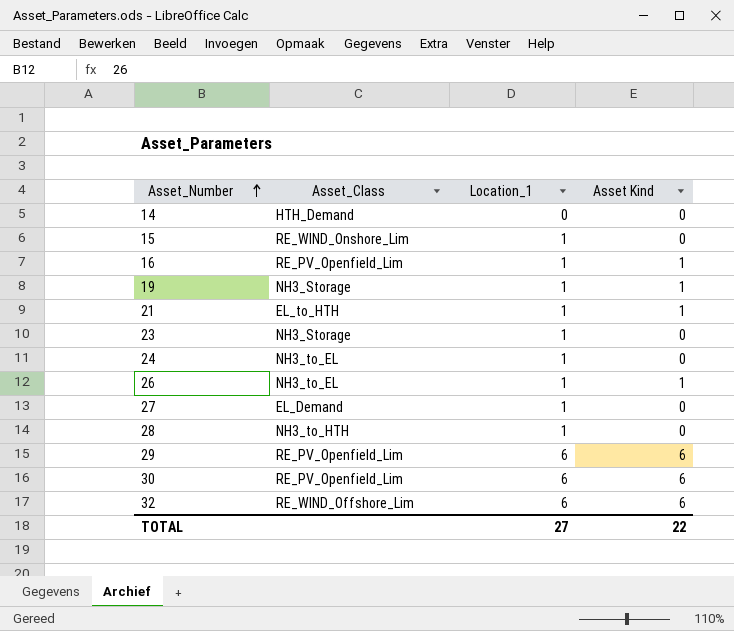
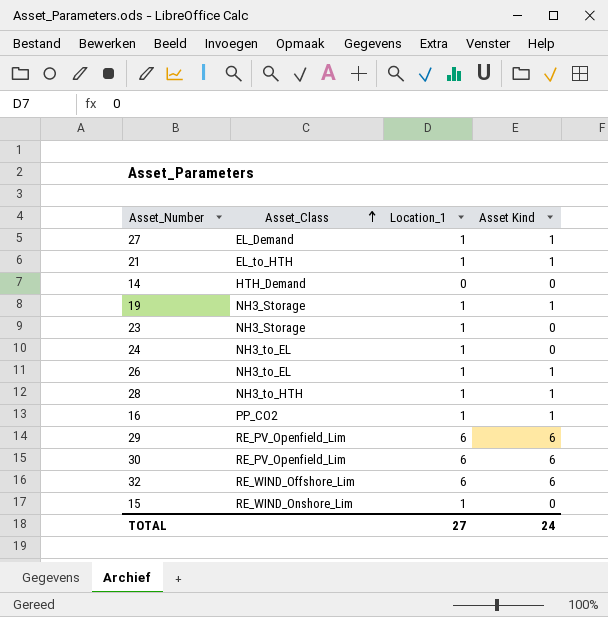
row order: Asset_Number ascending -> Asset_Class ascending
27 | Asset Kind: 0 -> 1
28 | Asset Kind: 0 -> 1
16 | Asset_Class: RE_PV_Openfield_Lim -> PP_CO2
TOTAL | Asset Kind: 22 -> 24

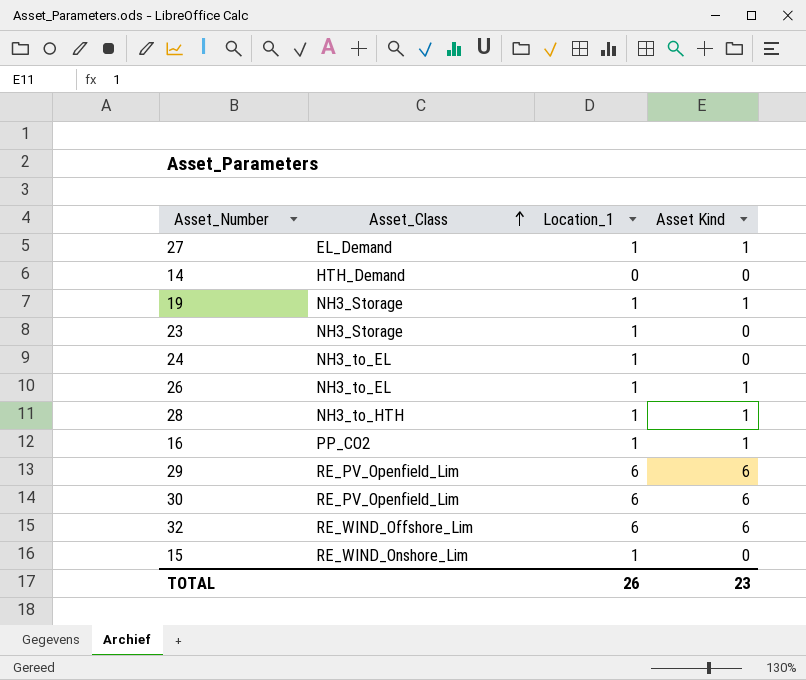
row 21: EL_to_HTH | 1 | 1 -> none
TOTAL | Location_1: 27 -> 26
TOTAL | Asset Kind: 24 -> 23

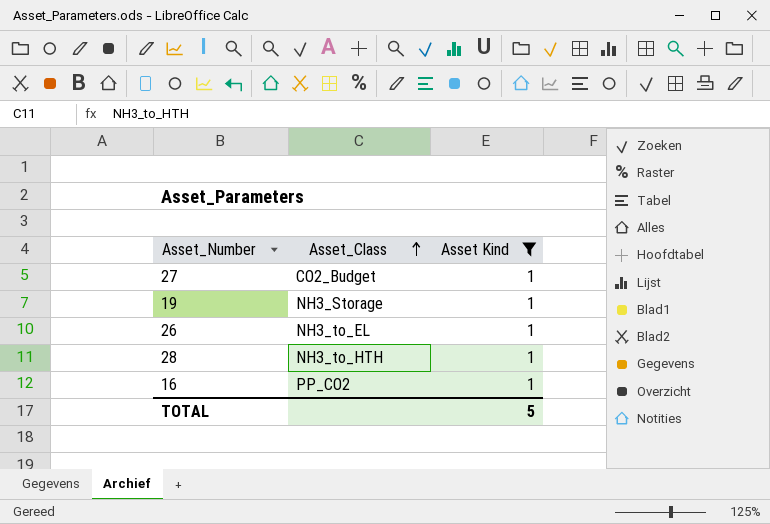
filter: none -> Asset Kind = 1
column Location_1 | position: 3 -> none
27 | Asset_Class: EL_Demand -> CO2_Budget
TOTAL | Asset Kind: 23 -> 5

